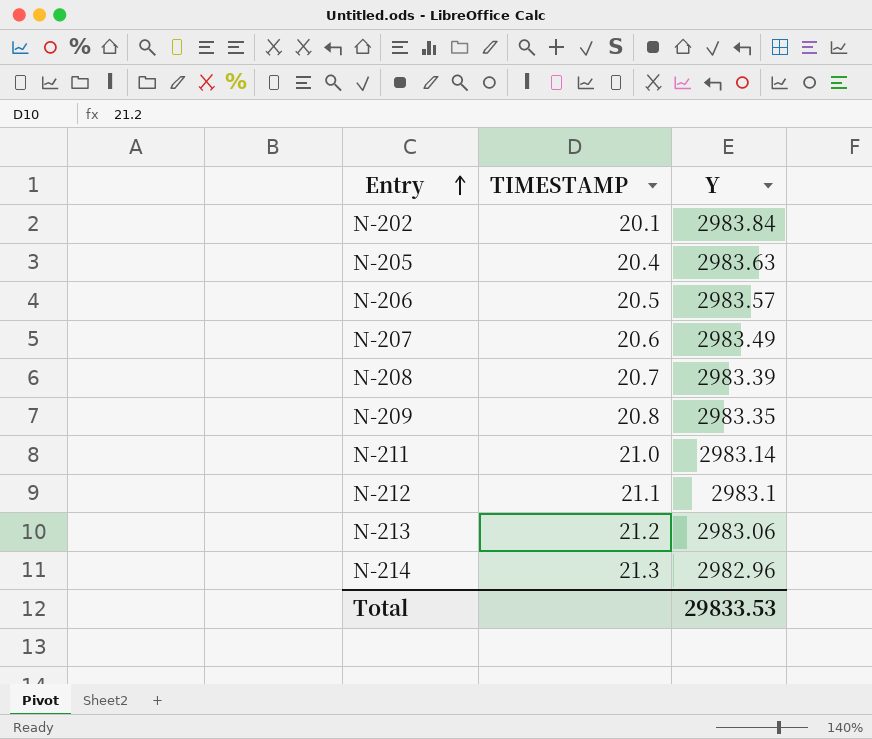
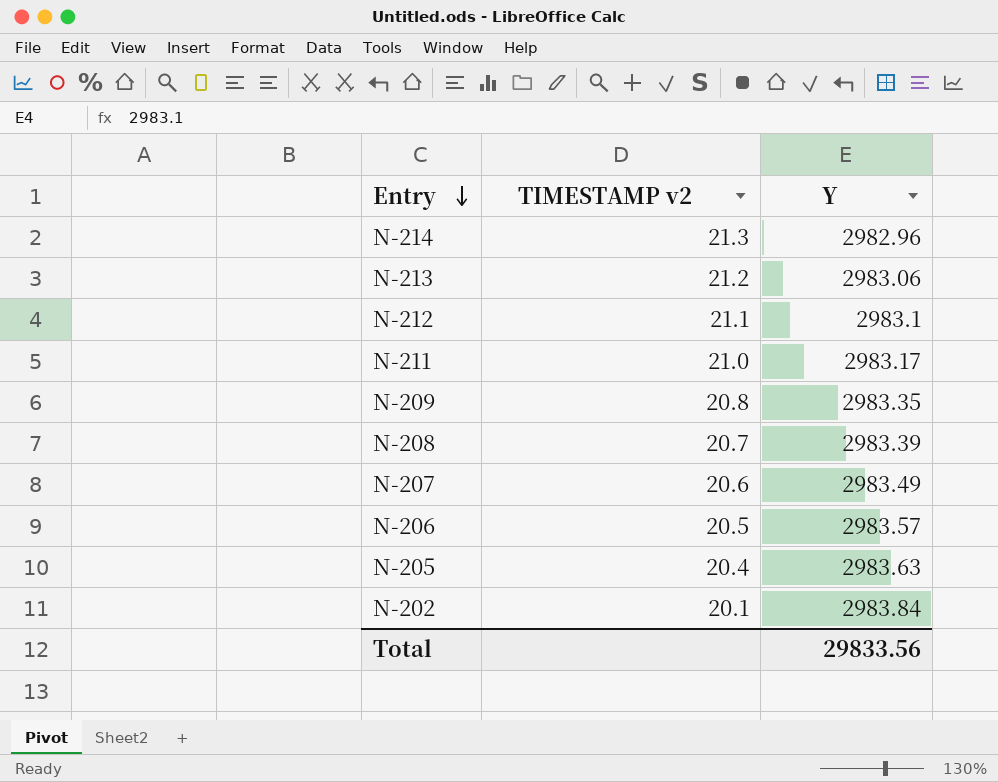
row order: Entry ascending -> Entry descending
column name: TIMESTAMP -> TIMESTAMP v2
N-211 | Y: 2983.14 -> 2983.17
Total | Y: 29833.53 -> 29833.56

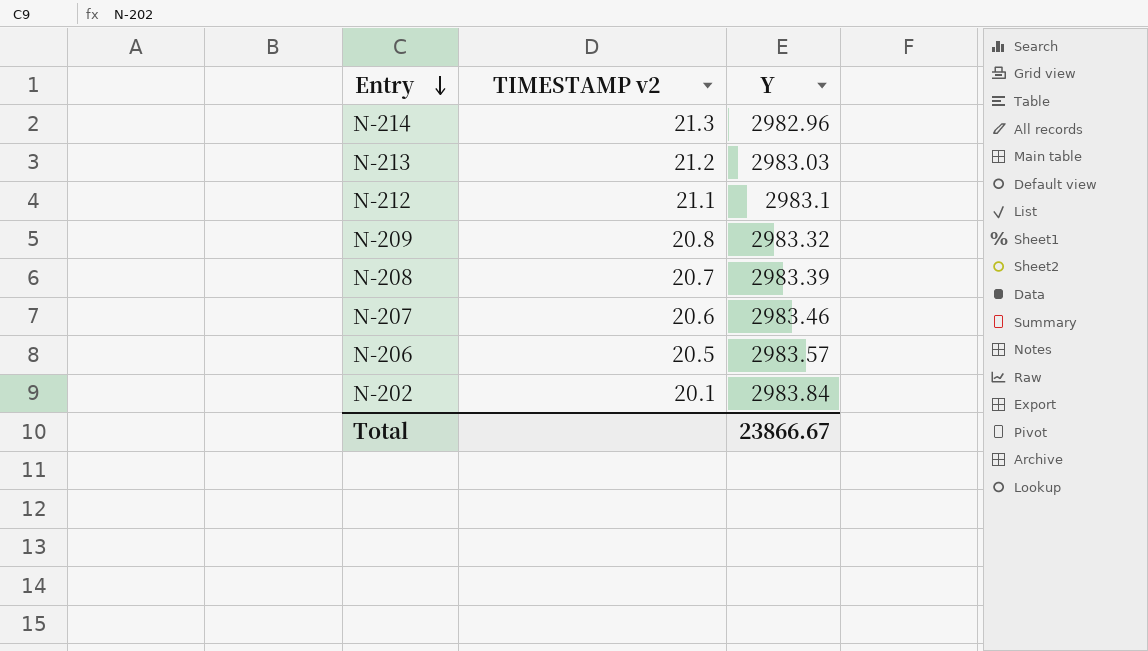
row N-211: 21.0 | 2983.17 -> none
row N-205: 20.4 | 2983.63 -> none
N-213 | Y: 2983.06 -> 2983.03
N-209 | Y: 2983.35 -> 2983.32
N-207 | Y: 2983.49 -> 2983.46
Total | Y: 29833.56 -> 23866.67

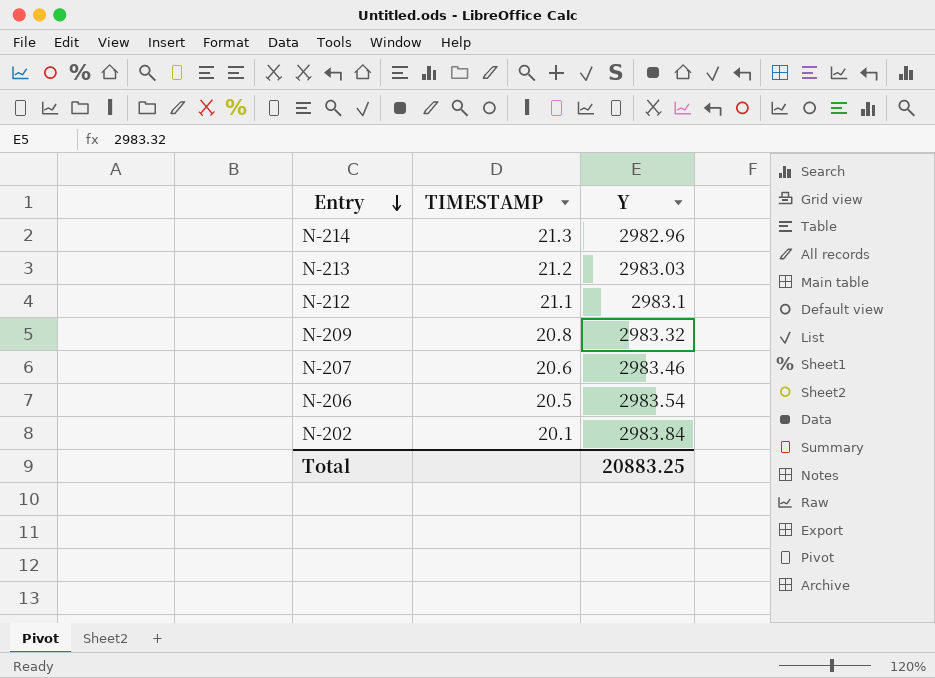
column name: TIMESTAMP v2 -> TIMESTAMP
row N-208: 20.7 | 2983.39 -> none
N-206 | Y: 2983.57 -> 2983.54
Total | Y: 23866.67 -> 20883.25

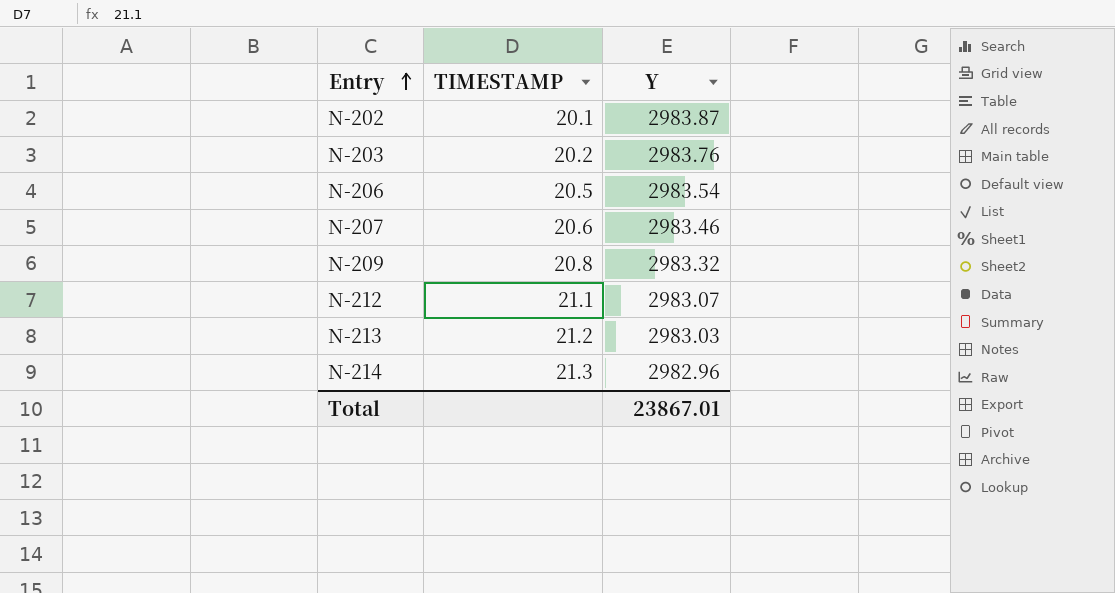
row order: Entry descending -> Entry ascending
N-202 | Y: 2983.84 -> 2983.87
row N-203: none -> 20.2 | 2983.76
N-212 | Y: 2983.1 -> 2983.07
Total | Y: 20883.25 -> 23867.01

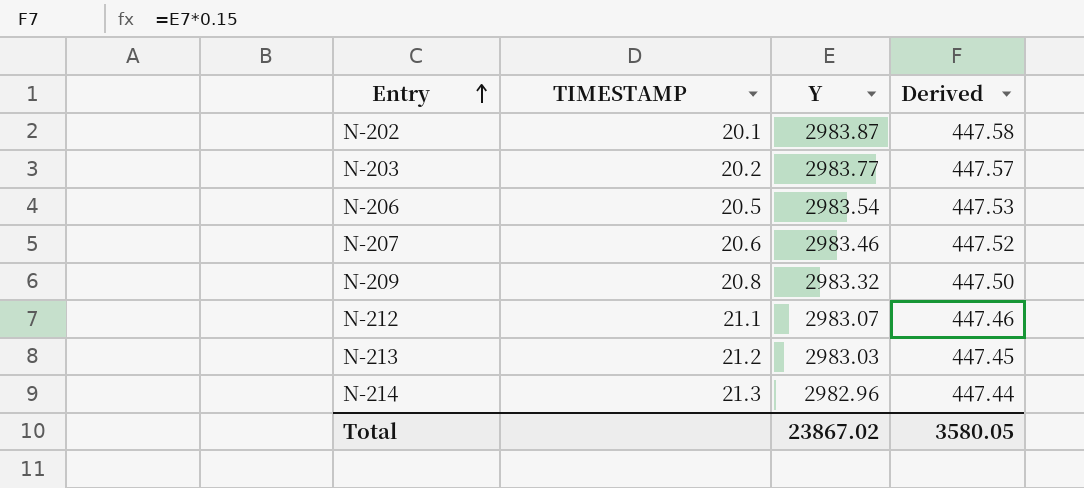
column Derived | formula: none -> [Y] * 0.15
N-203 | Y: 2983.76 -> 2983.77
Total | Y: 23867.01 -> 23867.02

